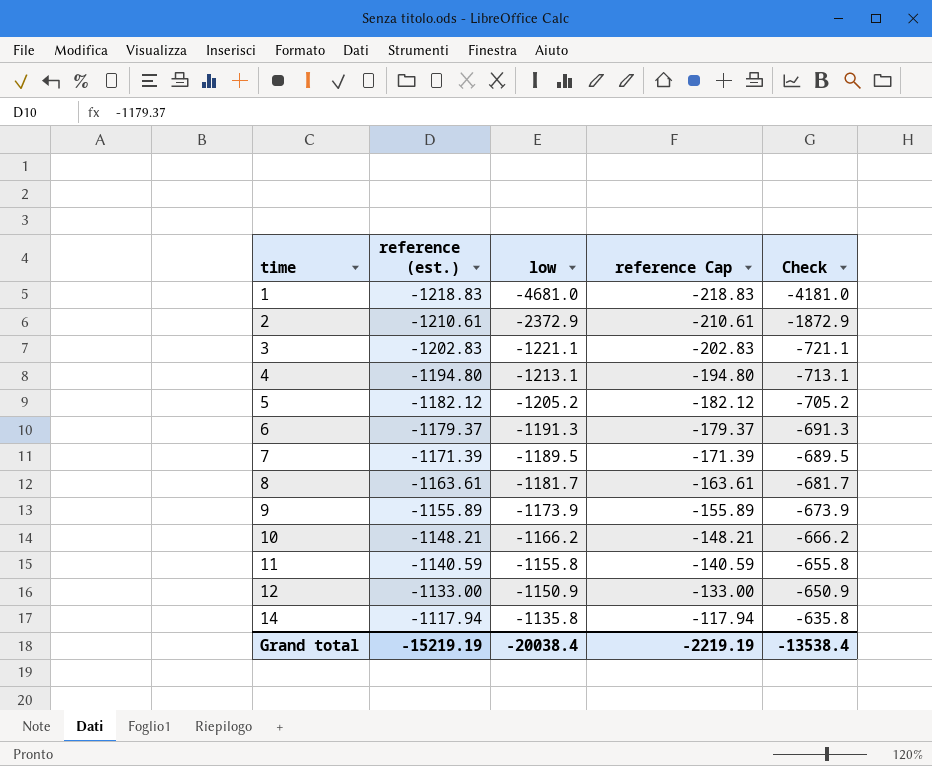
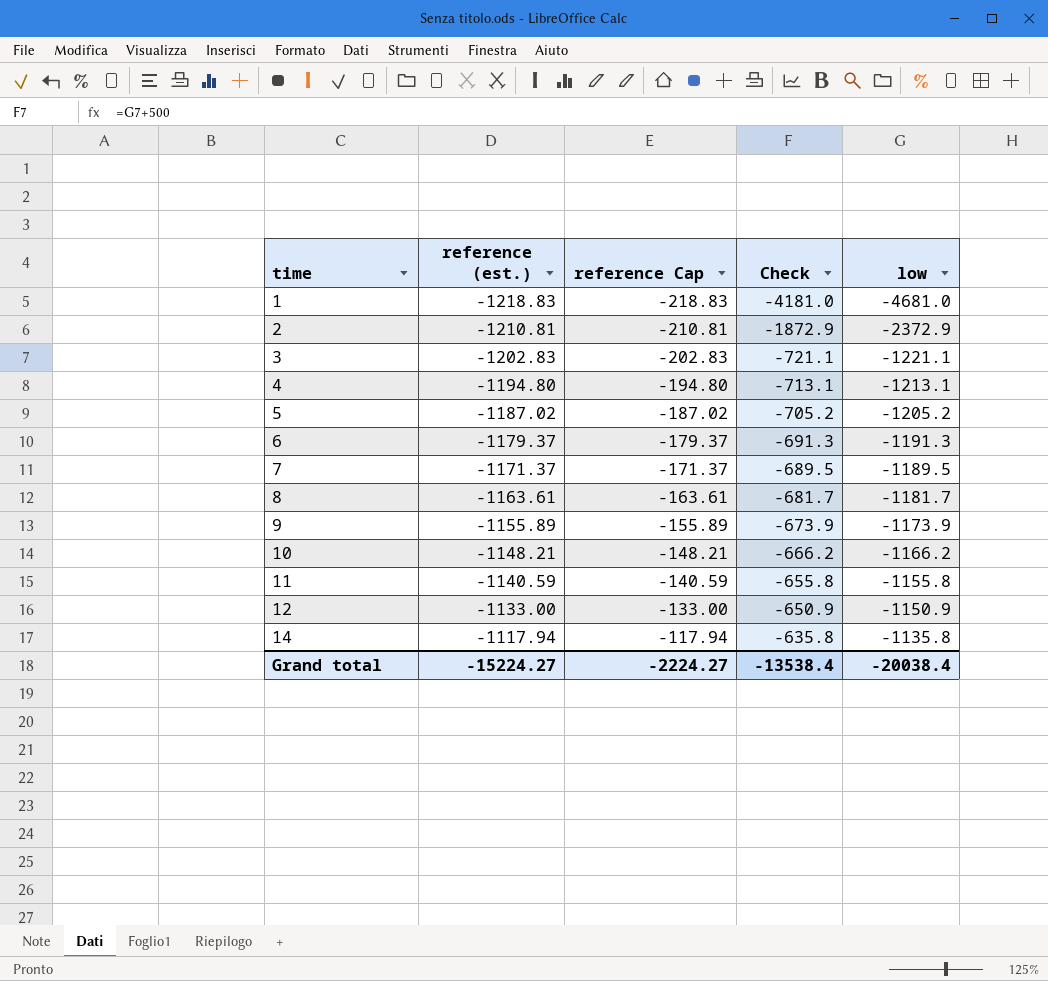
column low | position: 3 -> 5
2 | reference (est.): -1210.61 -> -1210.81
2 | reference Cap: -210.61 -> -210.81
5 | reference (est.): -1182.12 -> -1187.02
5 | reference Cap: -182.12 -> -187.02
7 | reference (est.): -1171.39 -> -1171.37
7 | reference Cap: -171.39 -> -171.37
Grand total | reference (est.): -15219.19 -> -15224.27
Grand total | reference Cap: -2219.19 -> -2224.27

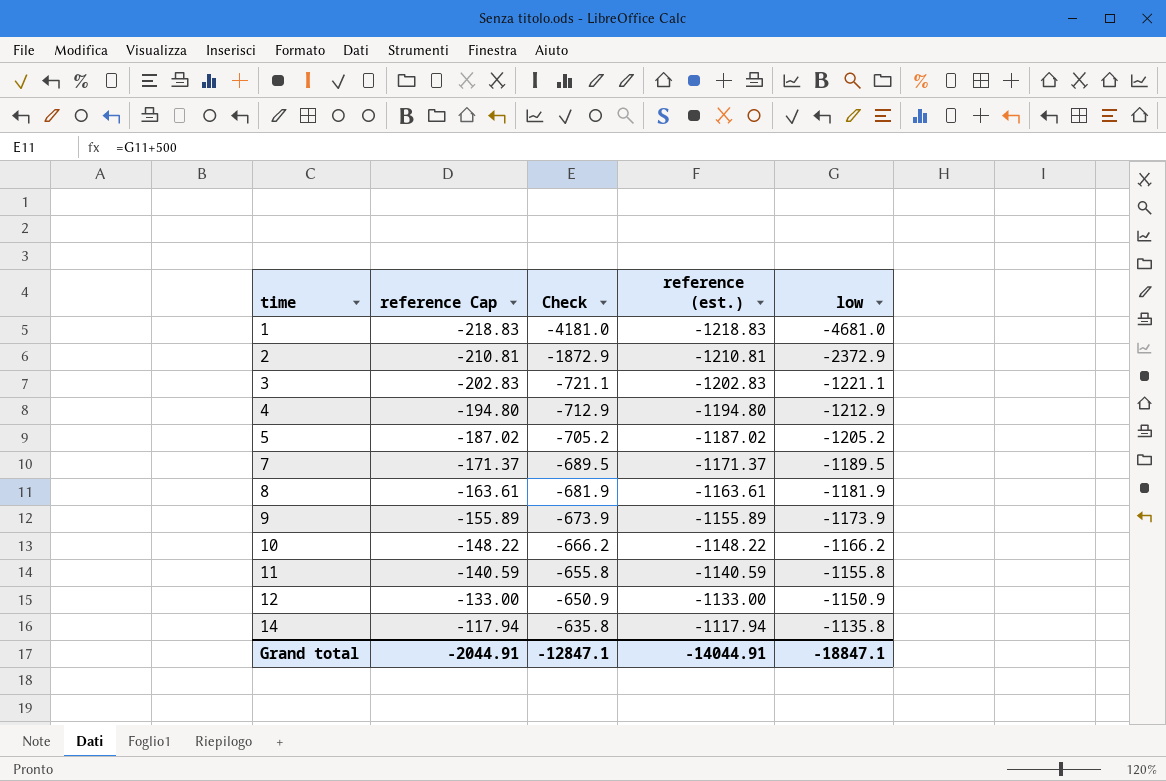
column reference (est.) | position: 2 -> 4
row 6: -1179.37 | -179.37 | -691.3 | -1191.3 -> none
4 | Check: -713.1 -> -712.9
4 | low: -1213.1 -> -1212.9
8 | Check: -681.7 -> -681.9
8 | low: -1181.7 -> -1181.9
10 | reference Cap: -148.21 -> -148.22
10 | reference (est.): -1148.21 -> -1148.22
Grand total | reference Cap: -2224.27 -> -2044.91
Grand total | Check: -13538.4 -> -12847.1
Grand total | reference (est.): -15224.27 -> -14044.91
Grand total | low: -20038.4 -> -18847.1

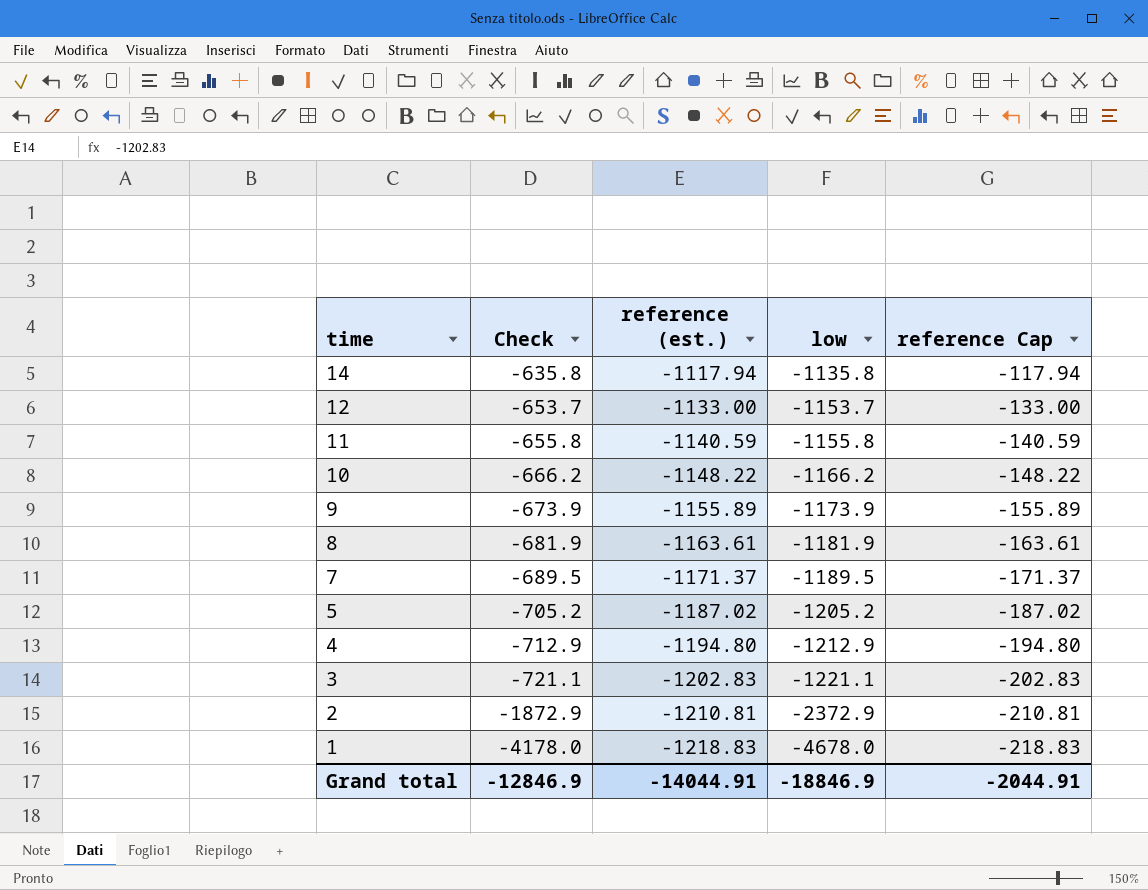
row order: time ascending -> time descending
column reference Cap | position: 2 -> 5
12 | Check: -650.9 -> -653.7
12 | low: -1150.9 -> -1153.7
1 | Check: -4181.0 -> -4178.0
1 | low: -4681.0 -> -4678.0
Grand total | Check: -12847.1 -> -12846.9
Grand total | low: -18847.1 -> -18846.9

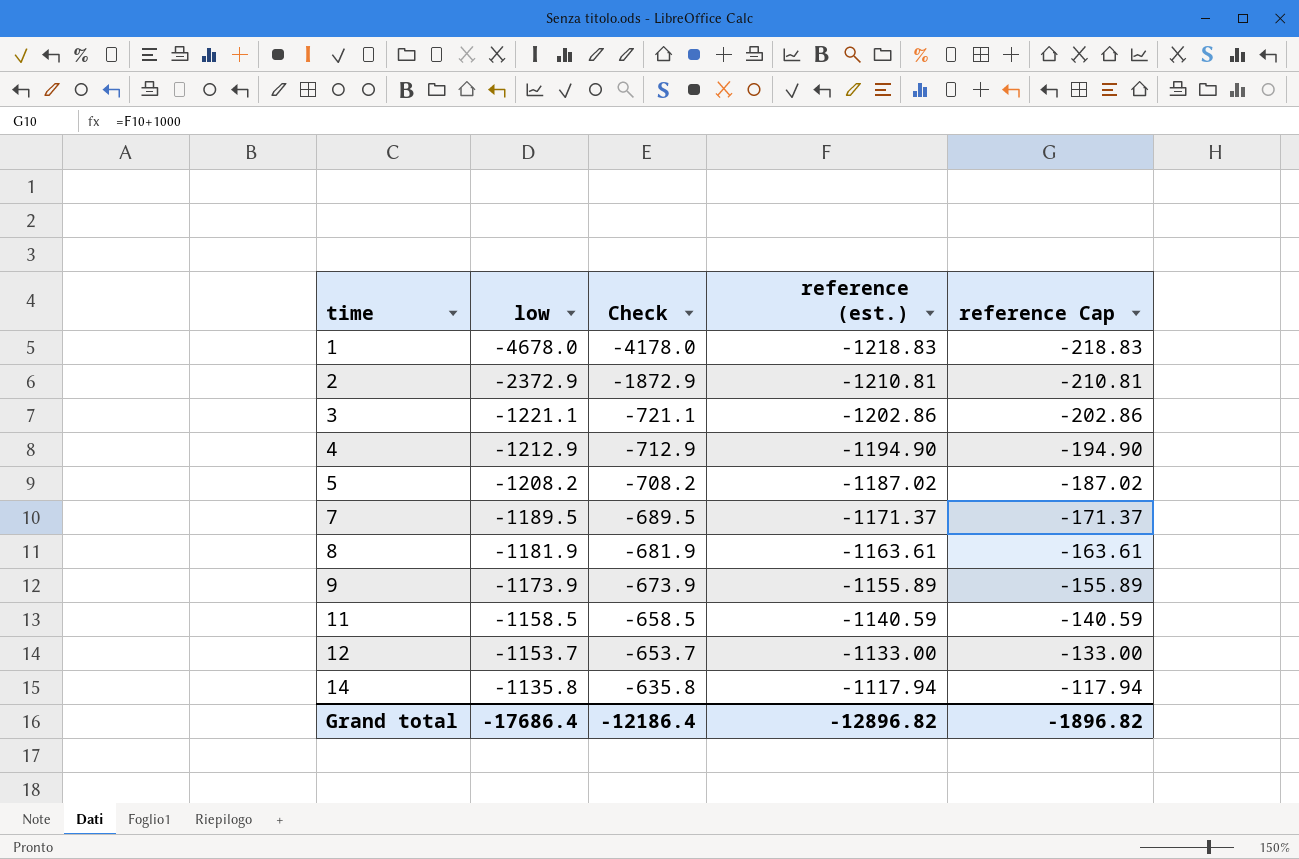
row order: time descending -> time ascending
column low | position: 4 -> 2
row 10: -666.2 | -1148.22 | -1166.2 | -148.22 -> none
3 | reference (est.): -1202.83 -> -1202.86
3 | reference Cap: -202.83 -> -202.86
4 | reference (est.): -1194.80 -> -1194.90
4 | reference Cap: -194.80 -> -194.90
5 | low: -1205.2 -> -1208.2
5 | Check: -705.2 -> -708.2
11 | low: -1155.8 -> -1158.5
11 | Check: -655.8 -> -658.5
Grand total | low: -18846.9 -> -17686.4
Grand total | Check: -12846.9 -> -12186.4
Grand total | reference (est.): -14044.91 -> -12896.82
Grand total | reference Cap: -2044.91 -> -1896.82

